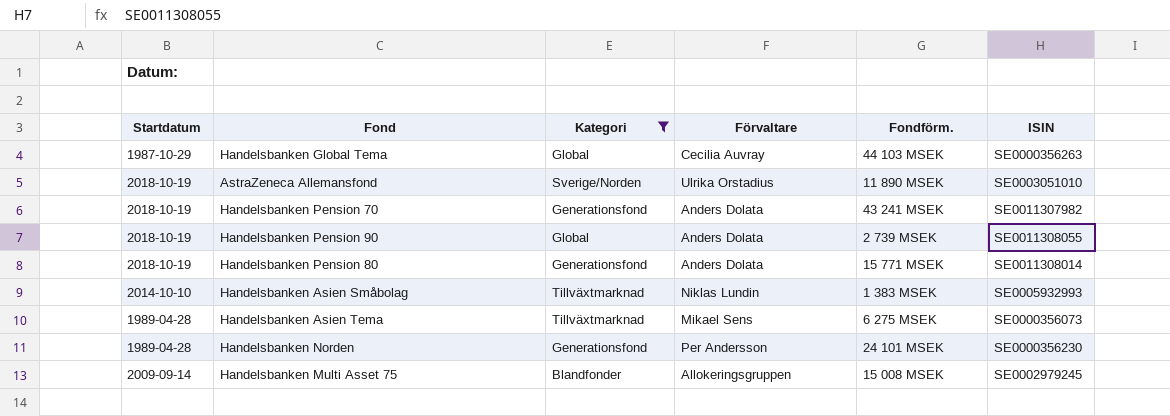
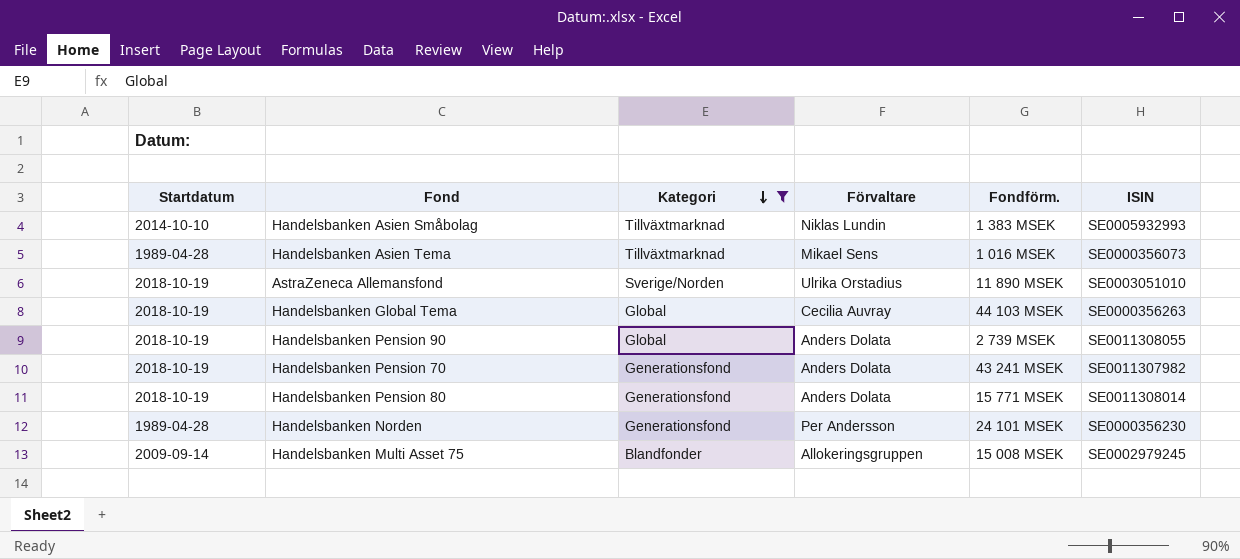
row order: none -> Kategori descending
Handelsbanken Asien Tema | Fondförm.: 6 275 MSEK -> 1 016 MSEK
Handelsbanken Global Tema | Startdatum: 1987-10-29 -> 2018-10-19

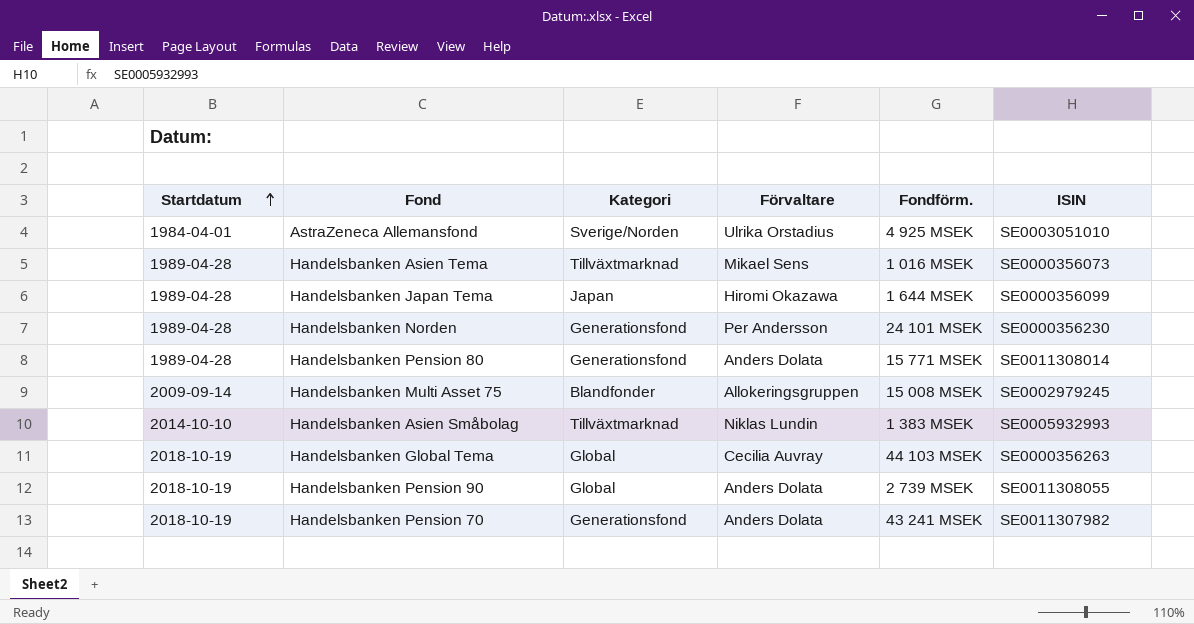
filter: Kategori != Japan -> none
row order: Kategori descending -> Startdatum ascending
AstraZeneca Allemansfond | Startdatum: 2018-10-19 -> 1984-04-01
AstraZeneca Allemansfond | Fondförm.: 11 890 MSEK -> 4 925 MSEK
Handelsbanken Pension 80 | Startdatum: 2018-10-19 -> 1989-04-28

